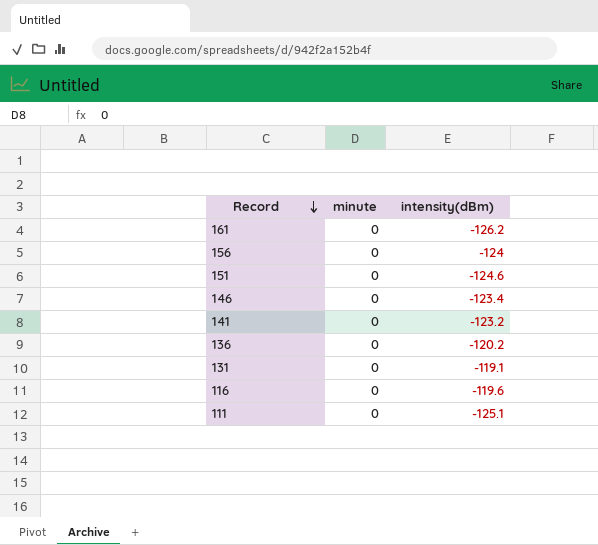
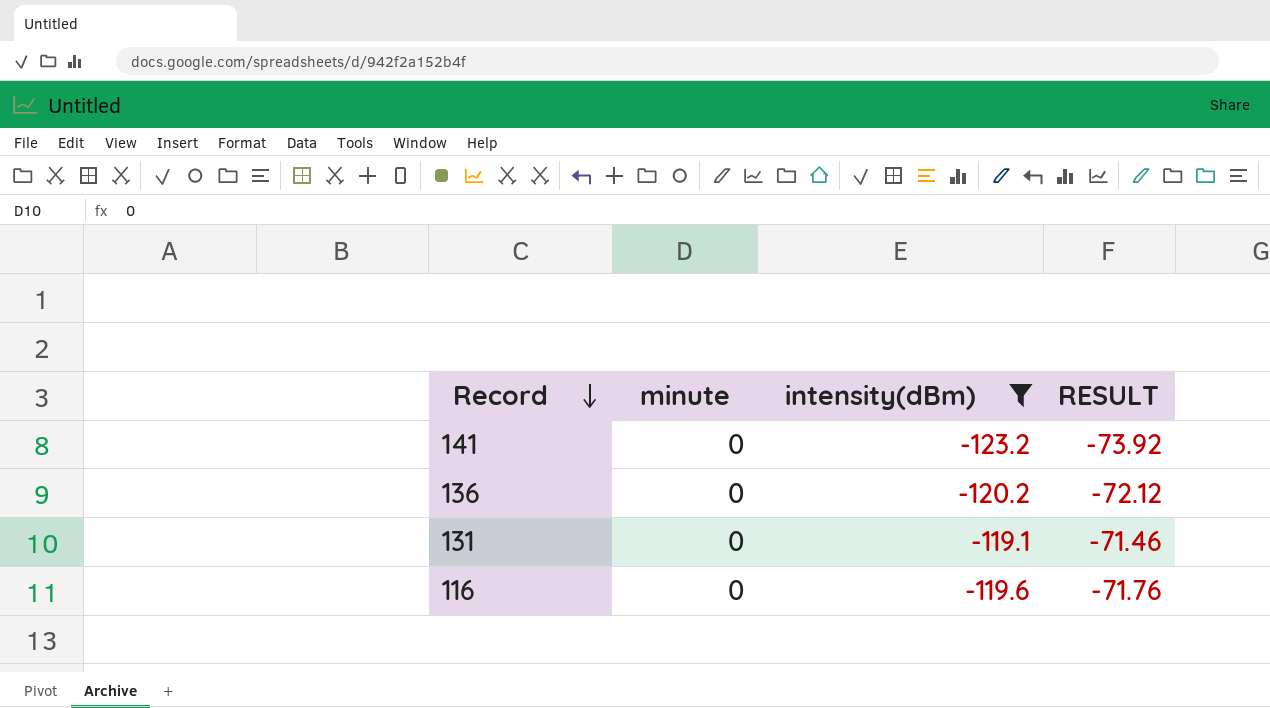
filter: none -> intensity(dBm) >= -123.2
column RESULT | formula: none -> [intensity(dBm)] * 0.6

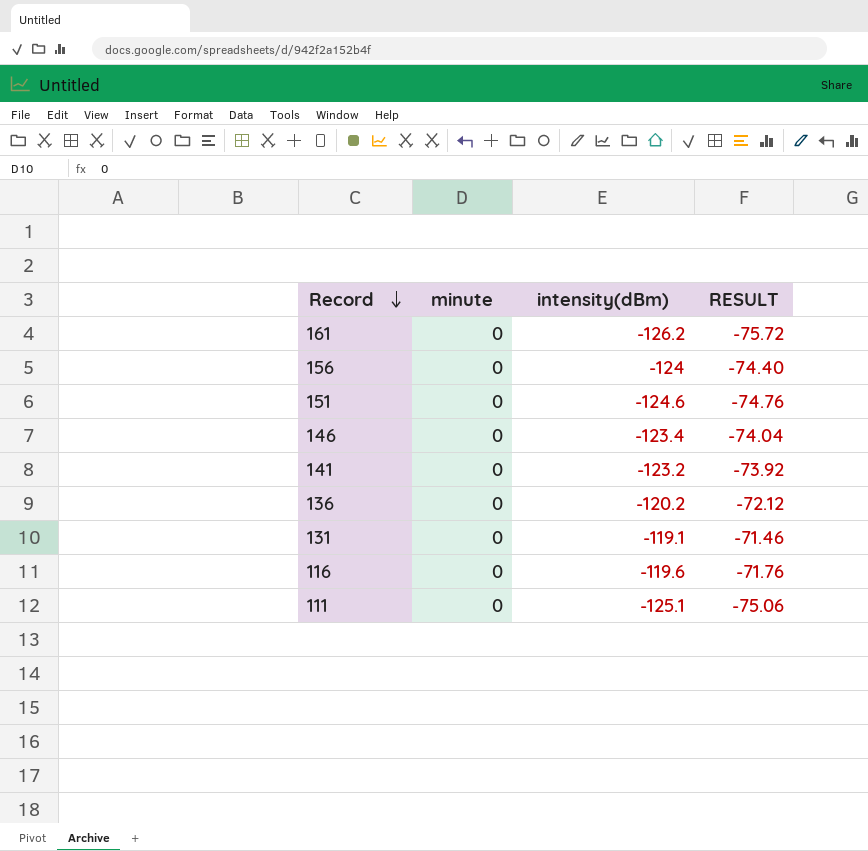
filter: intensity(dBm) >= -123.2 -> none

